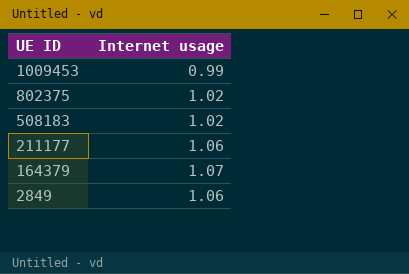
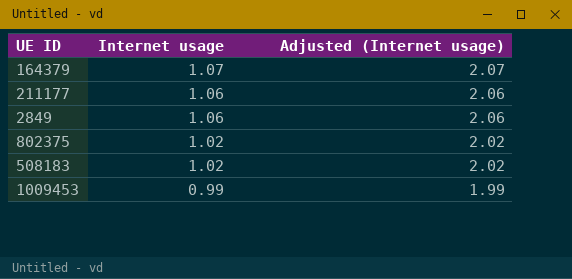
row order: UE ID descending -> Internet usage descending
column Adjusted (Internet usage) | formula: none -> [Internet usage] + 1

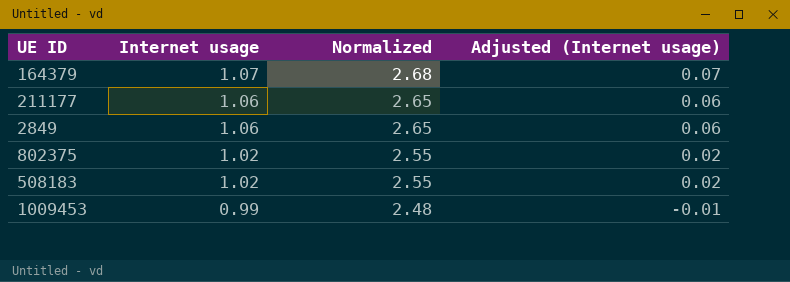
column Normalized | formula: none -> [Internet usage] * 2.5
column Adjusted (Internet usage) | formula: [Internet usage] + 1 -> [Internet usage] - 1

